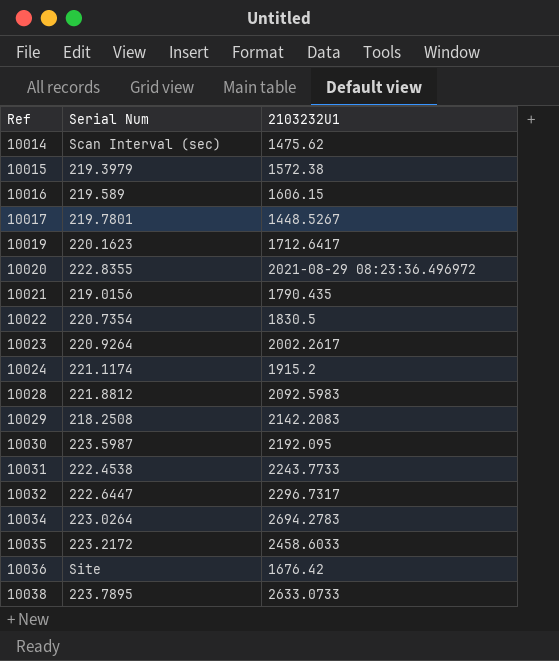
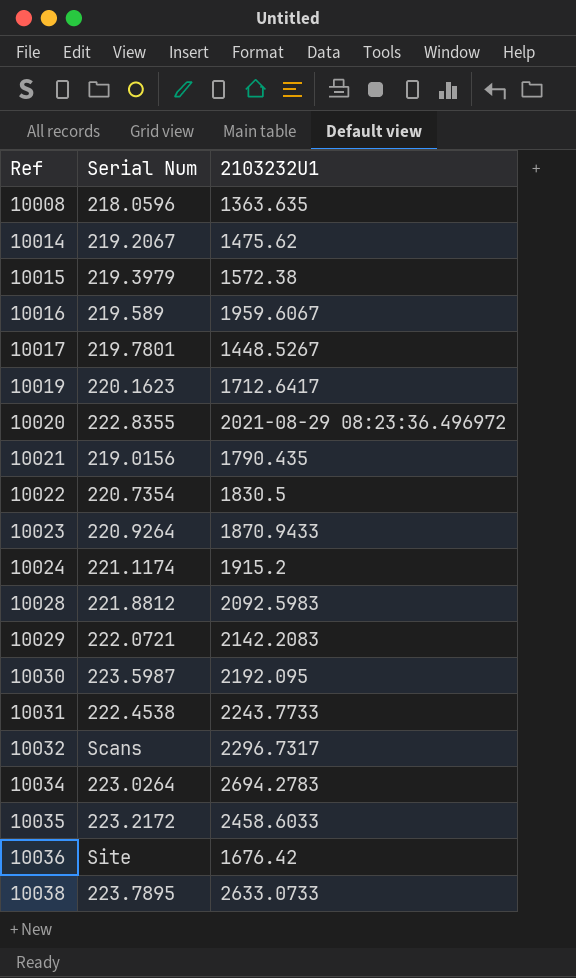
row 10008: none -> 218.0596 | 1363.635
10014 | Serial Num: Scan Interval (sec) -> 219.2067
10016 | 2103232U1: 1606.15 -> 1959.6067
10023 | 2103232U1: 2002.2617 -> 1870.9433
10029 | Serial Num: 218.2508 -> 222.0721
10032 | Serial Num: 222.6447 -> Scans

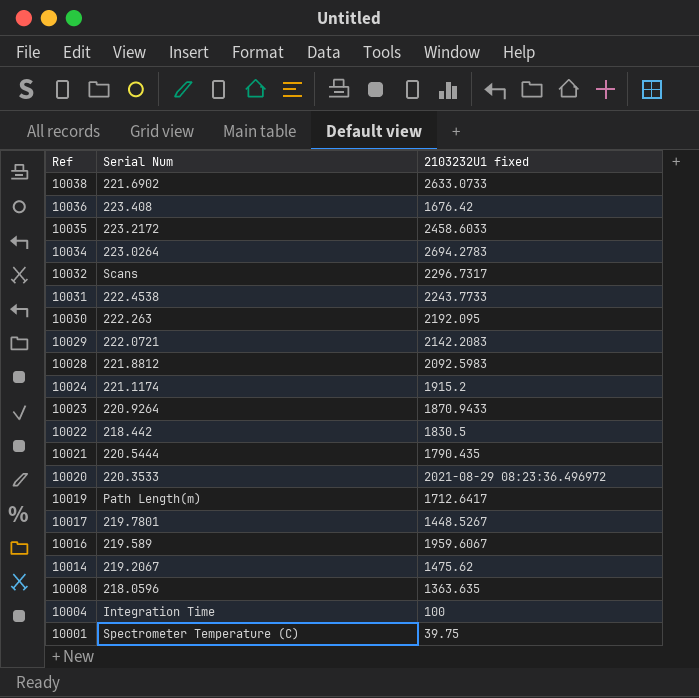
row order: Ref ascending -> Ref descending
column name: 2103232U1 -> 2103232U1 fixed
row 10015: 219.3979 | 1572.38 -> none
10038 | Serial Num: 223.7895 -> 221.6902
10036 | Serial Num: Site -> 223.408
10030 | Serial Num: 223.5987 -> 222.263
10022 | Serial Num: 220.7354 -> 218.442
10021 | Serial Num: 219.0156 -> 220.5444
10020 | Serial Num: 222.8355 -> 220.3533
10019 | Serial Num: 220.1623 -> Path Length(m)
row 10004: none -> Integration Time | 100
row 10001: none -> Spectrometer Temperature (C) | 39.75

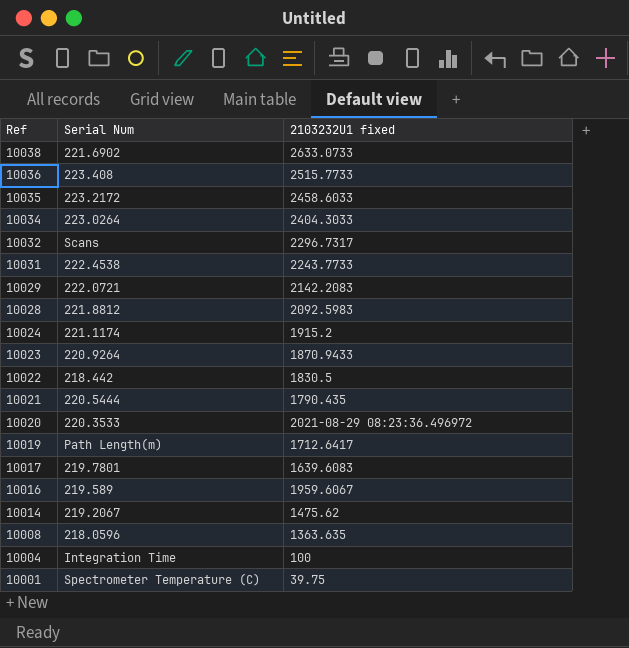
row 10030: 222.263 | 2192.095 -> none
10036 | 2103232U1 fixed: 1676.42 -> 2515.7733
10034 | 2103232U1 fixed: 2694.2783 -> 2404.3033
10017 | 2103232U1 fixed: 1448.5267 -> 1639.6083

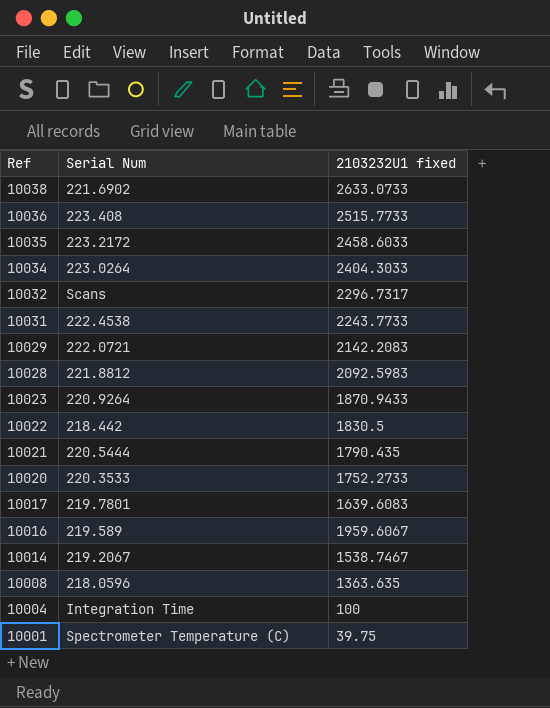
row 10024: 221.1174 | 1915.2 -> none
row 10019: Path Length(m) | 1712.6417 -> none
10020 | 2103232U1 fixed: 2021-08-29 08:23:36.496972 -> 1752.2733
10014 | 2103232U1 fixed: 1475.62 -> 1538.7467

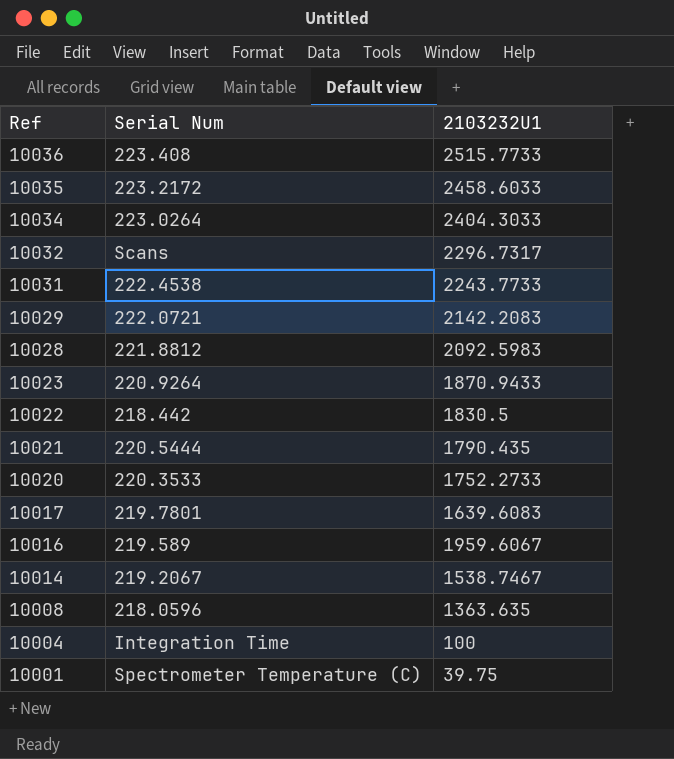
column name: 2103232U1 fixed -> 2103232U1
row 10038: 221.6902 | 2633.0733 -> none

